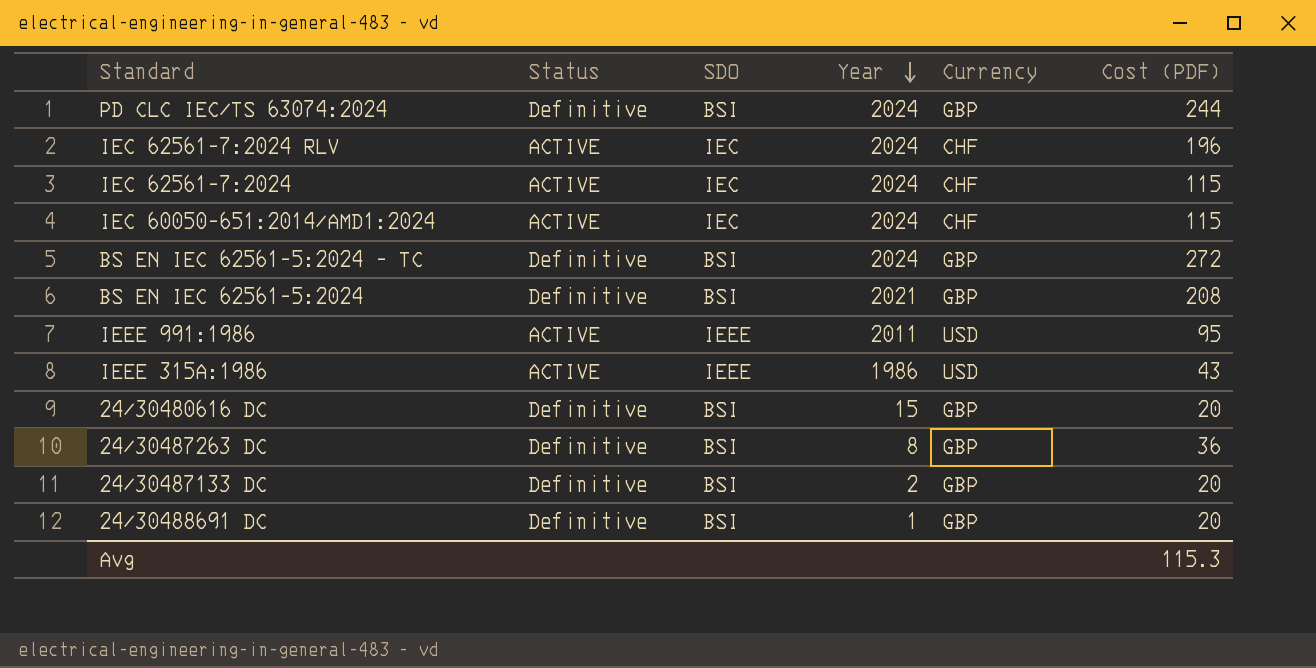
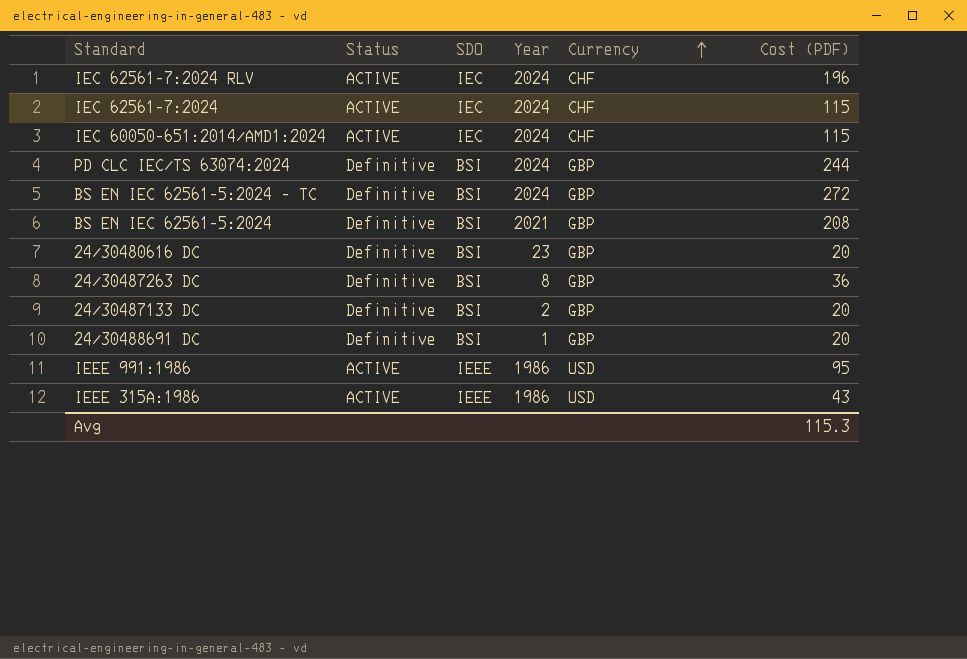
row order: Year descending -> Currency ascending
24/30480616 DC | Year: 15 -> 23
IEEE 991:1986 | Year: 2011 -> 1986

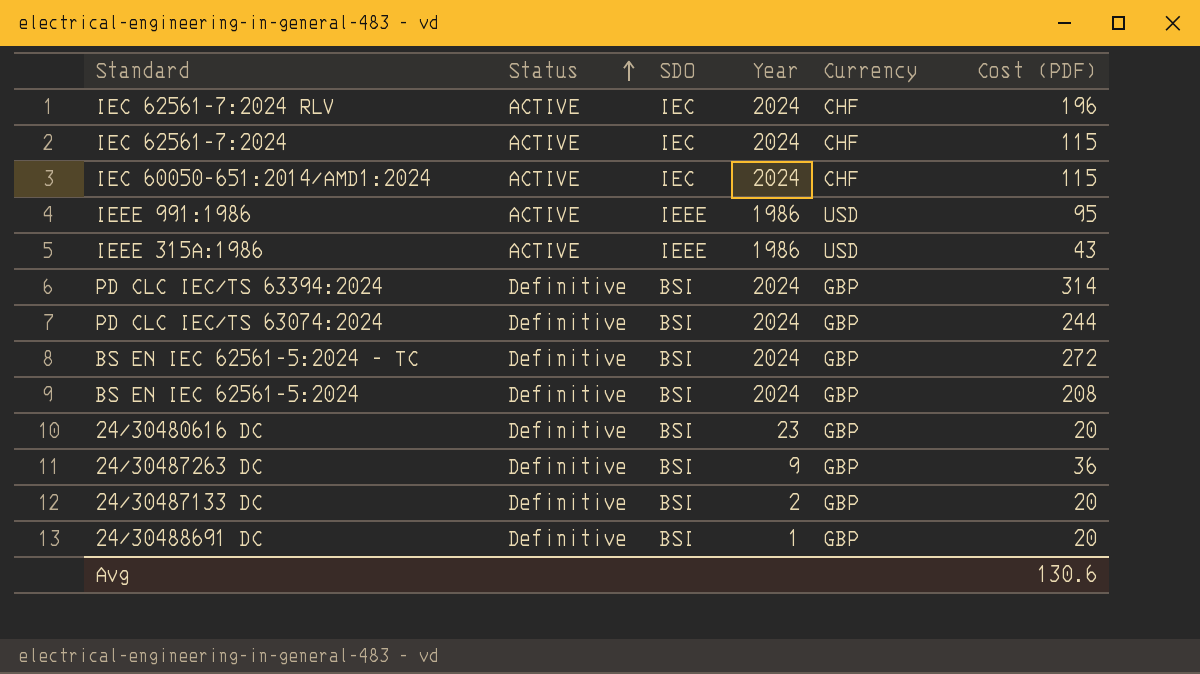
row order: Currency ascending -> Status ascending
row PD CLC IEC/TS 63394:2024: none -> Definitive | BSI | 2024 | GBP | 314
BS EN IEC 62561-5:2024 | Year: 2021 -> 2024
24/30487263 DC | Year: 8 -> 9
Avg | Cost (PDF): 115.3 -> 130.6

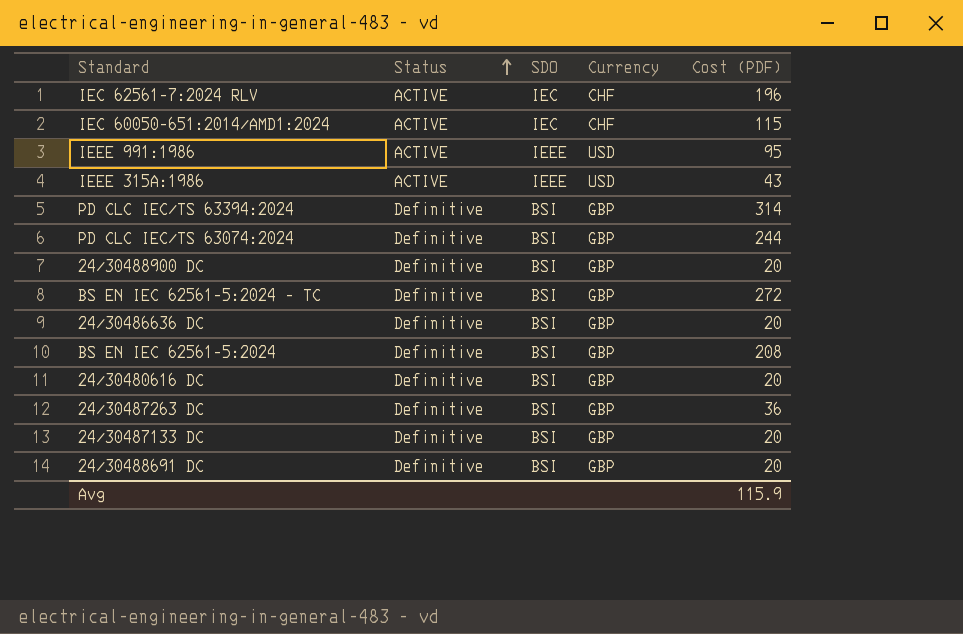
column Year | position: 4 -> none
row IEC 62561-7:2024: ACTIVE | IEC | 2024 | CHF | 115 -> none
row 24/30488900 DC: none -> Definitive | BSI | GBP | 20
row 24/30486636 DC: none -> Definitive | BSI | GBP | 20
Avg | Cost (PDF): 130.6 -> 115.9

